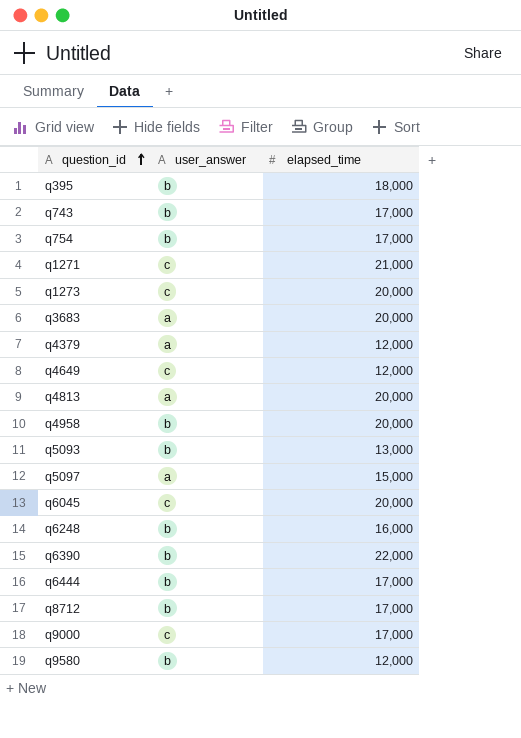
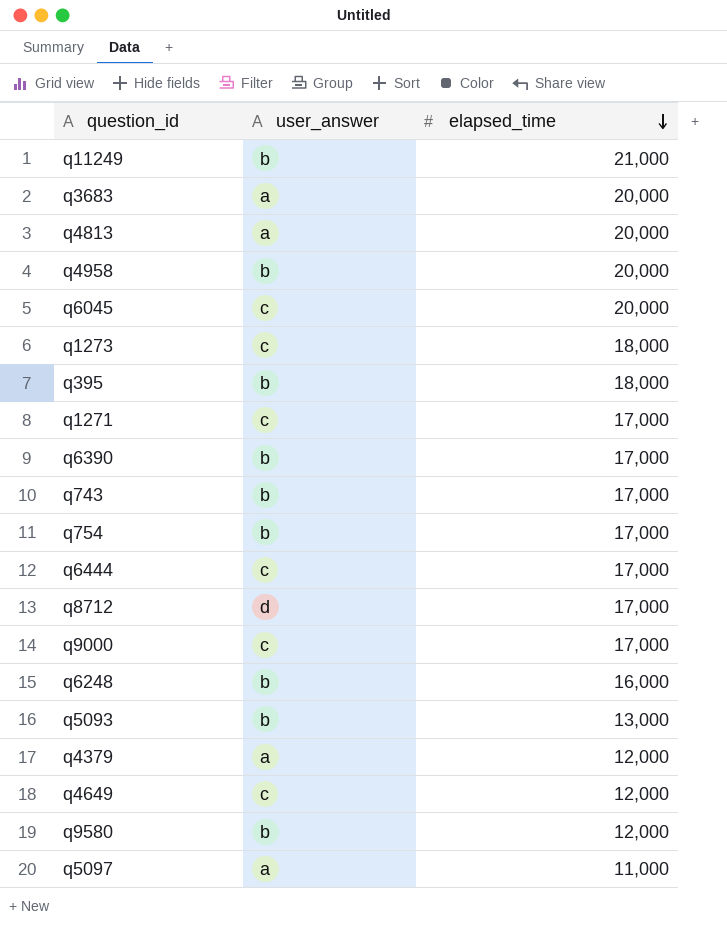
row order: question_id ascending -> elapsed_time descending
row q11249: none -> b | 21,000
q1273 | elapsed_time: 20,000 -> 18,000
q1271 | elapsed_time: 21,000 -> 17,000
q6390 | elapsed_time: 22,000 -> 17,000
q6444 | user_answer: b -> c
q8712 | user_answer: b -> d
q5097 | elapsed_time: 15,000 -> 11,000

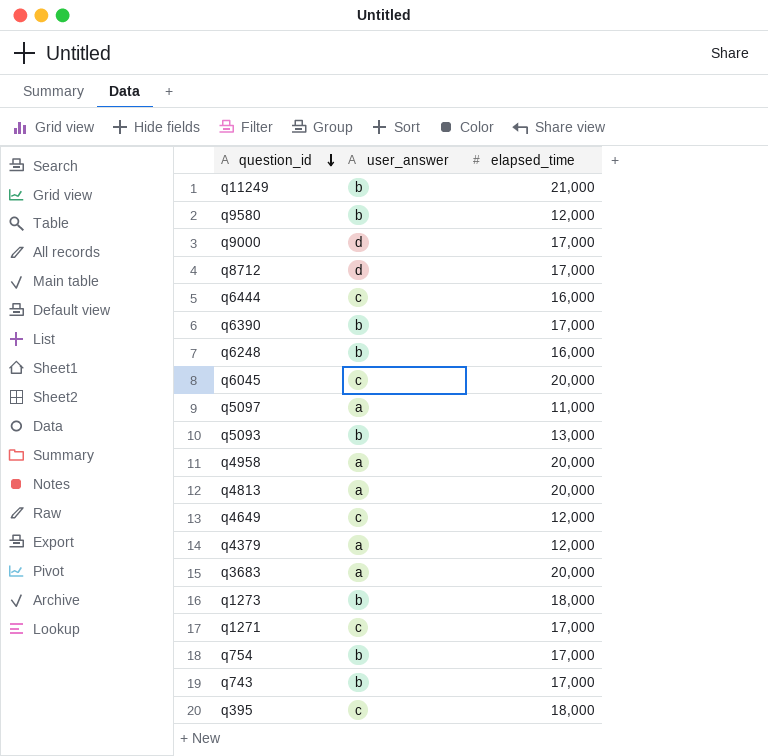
row order: elapsed_time descending -> question_id descending
q9000 | user_answer: c -> d
q6444 | elapsed_time: 17,000 -> 16,000
q4958 | user_answer: b -> a
q1273 | user_answer: c -> b
q395 | user_answer: b -> c

